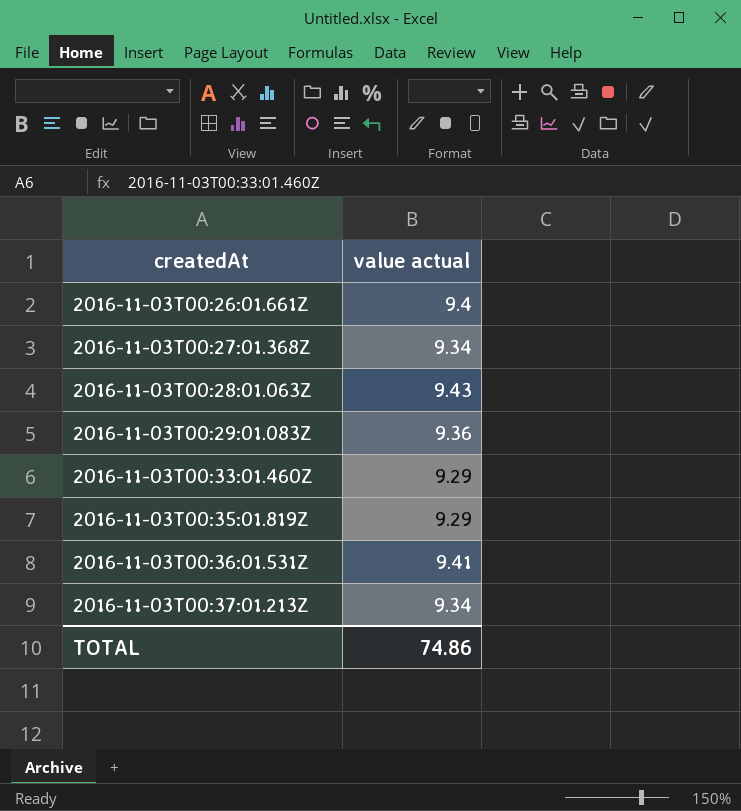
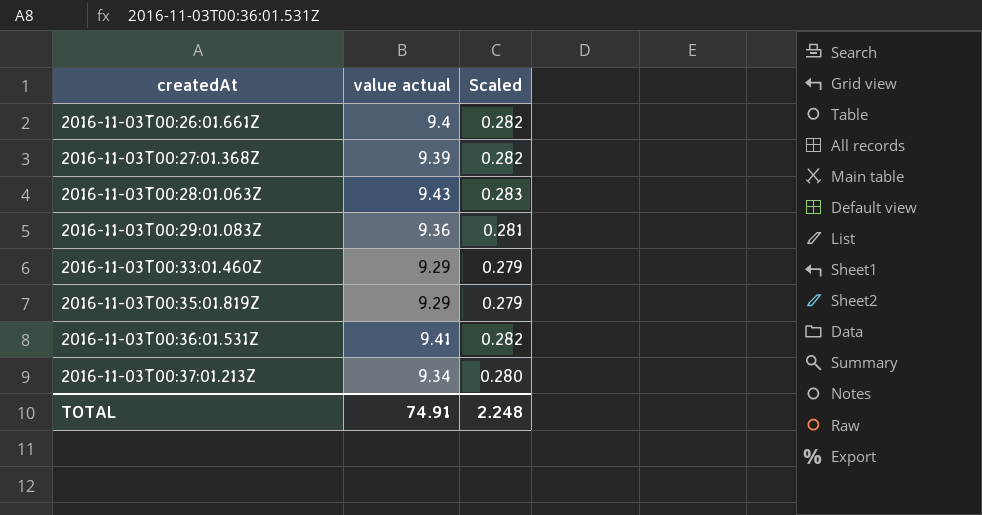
column Scaled | formula: none -> [value actual] * 0.03
2016-11-03T00:27:01.368Z | value actual: 9.34 -> 9.39
TOTAL | value actual: 74.86 -> 74.91

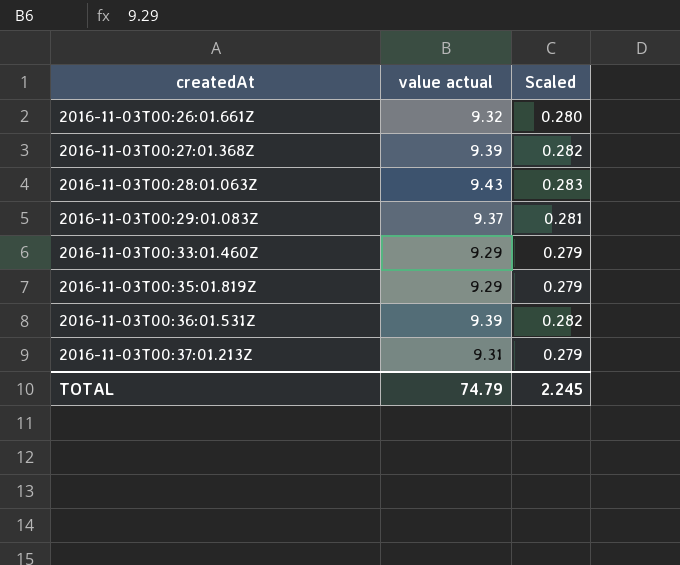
2016-11-03T00:26:01.661Z | value actual: 9.4 -> 9.32
2016-11-03T00:26:01.661Z | Scaled: 0.282 -> 0.280
2016-11-03T00:29:01.083Z | value actual: 9.36 -> 9.37
2016-11-03T00:36:01.531Z | value actual: 9.41 -> 9.39
2016-11-03T00:37:01.213Z | value actual: 9.34 -> 9.31
2016-11-03T00:37:01.213Z | Scaled: 0.280 -> 0.279
TOTAL | value actual: 74.91 -> 74.79
TOTAL | Scaled: 2.248 -> 2.245

